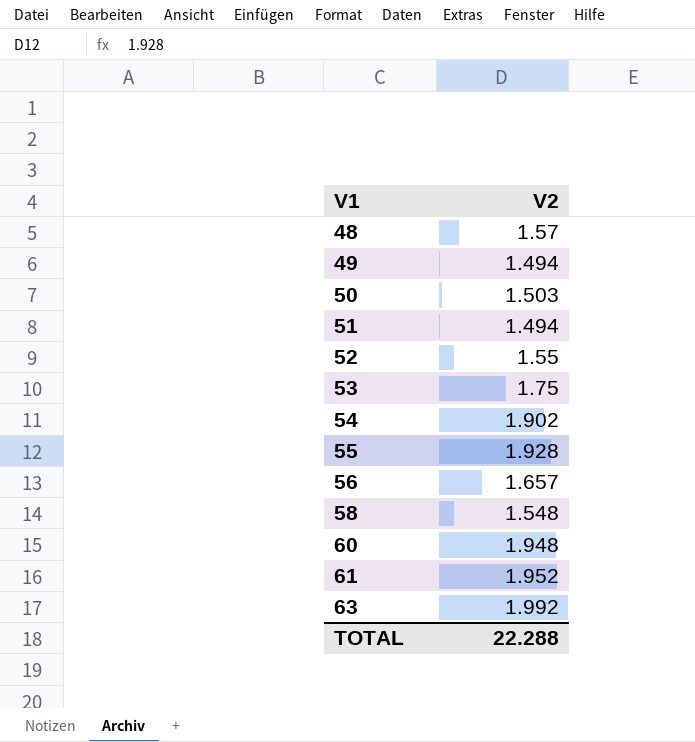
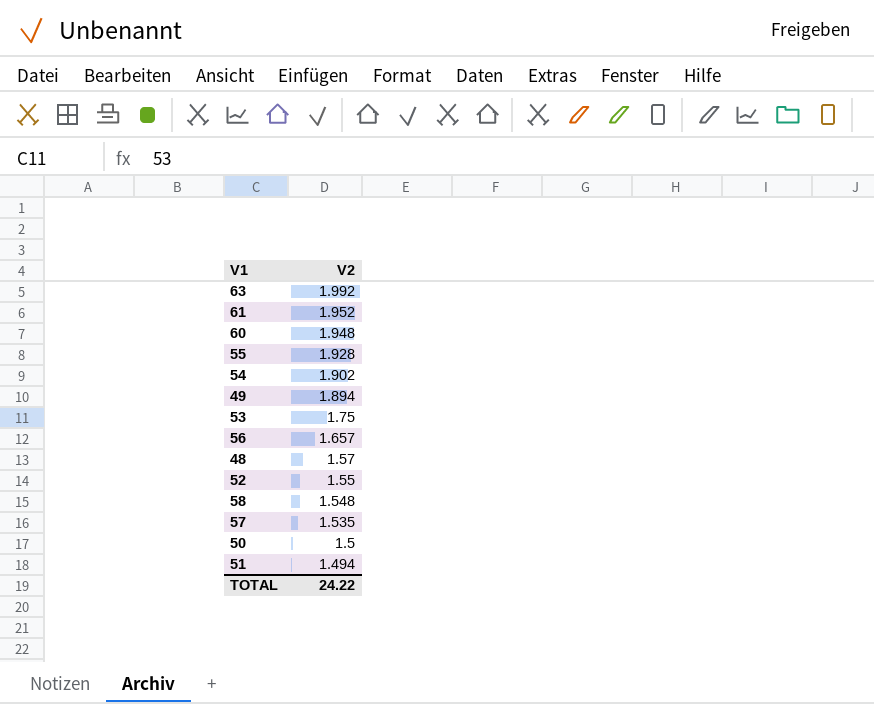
row order: V1 ascending -> V2 descending
49 | V2: 1.494 -> 1.894
row 57: none -> 1.535
50 | V2: 1.503 -> 1.5
TOTAL | V2: 22.288 -> 24.22

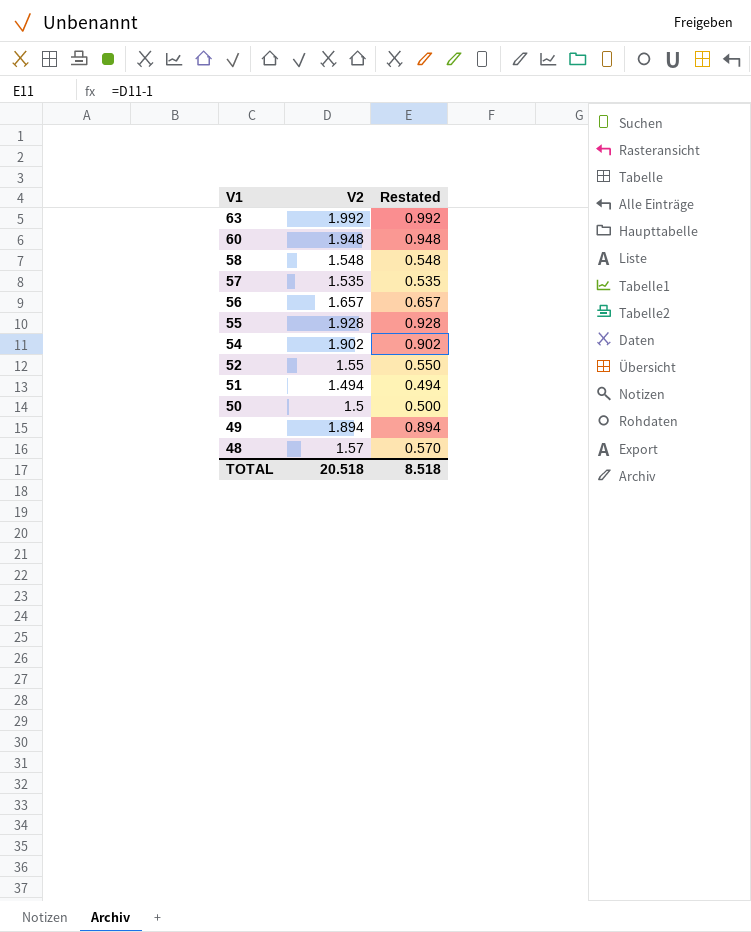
row order: V2 descending -> V1 descending
column Restated | formula: none -> [V2] - 1
row 61: 1.952 -> none
row 53: 1.75 -> none
TOTAL | V2: 24.22 -> 20.518

